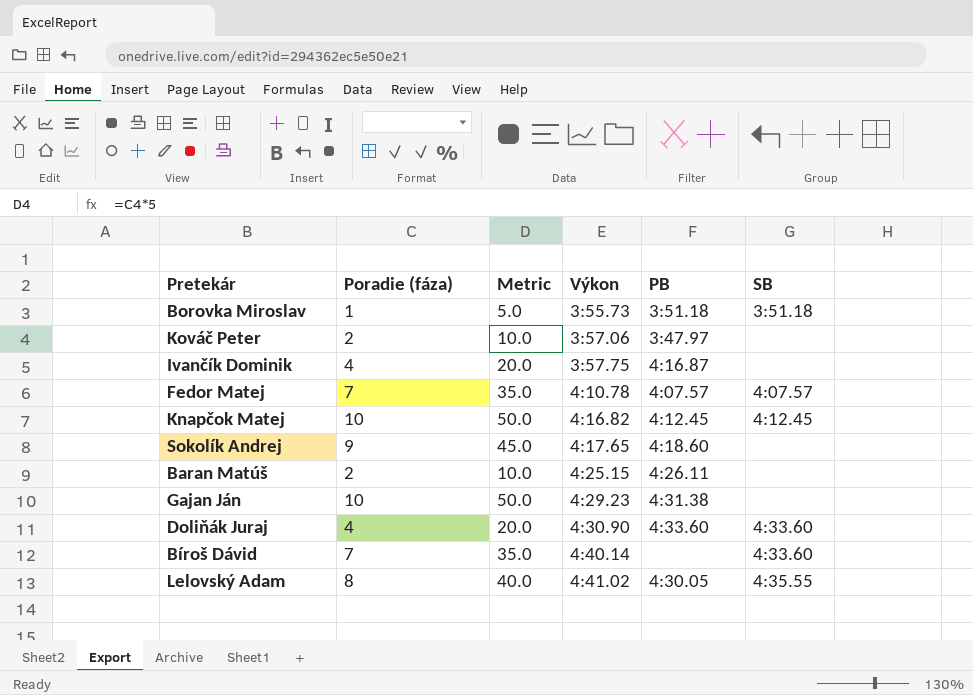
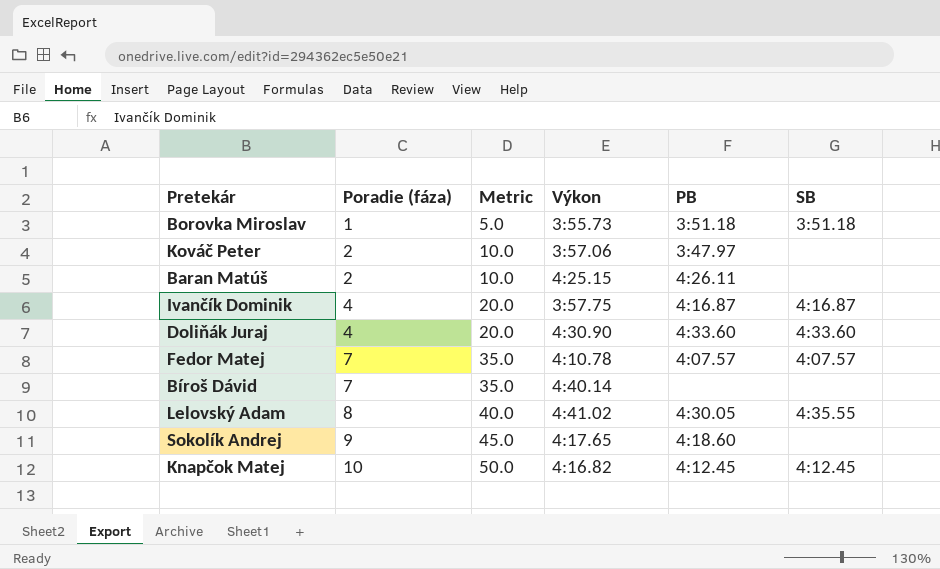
row order: Výkon ascending -> Poradie (fáza) ascending
row Gajan Ján: 10 | 50.0 | 4:29.23 | 4:31.38 | none -> none
Ivančík Dominik | SB: none -> 4:16.87
Bíroš Dávid | SB: 4:33.60 -> none

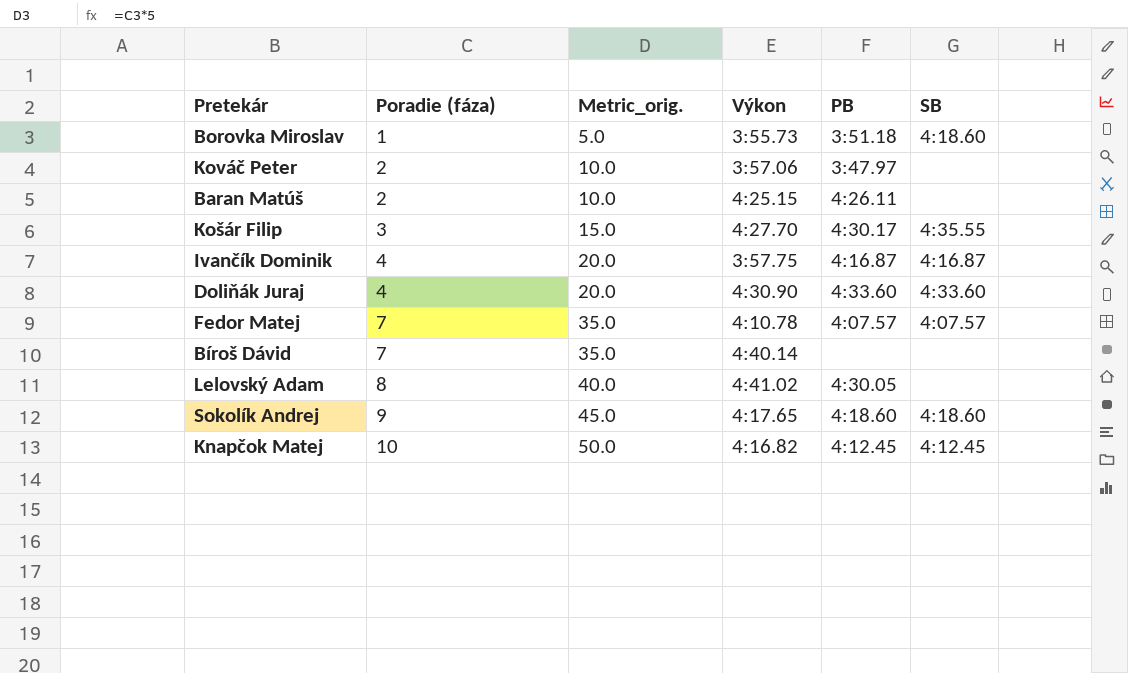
column name: Metric -> Metric_orig.
Borovka Miroslav | SB: 3:51.18 -> 4:18.60
row Košár Filip: none -> 3 | 15.0 | 4:27.70 | 4:30.17 | 4:35.55
Lelovský Adam | SB: 4:35.55 -> none
Sokolík Andrej | SB: none -> 4:18.60

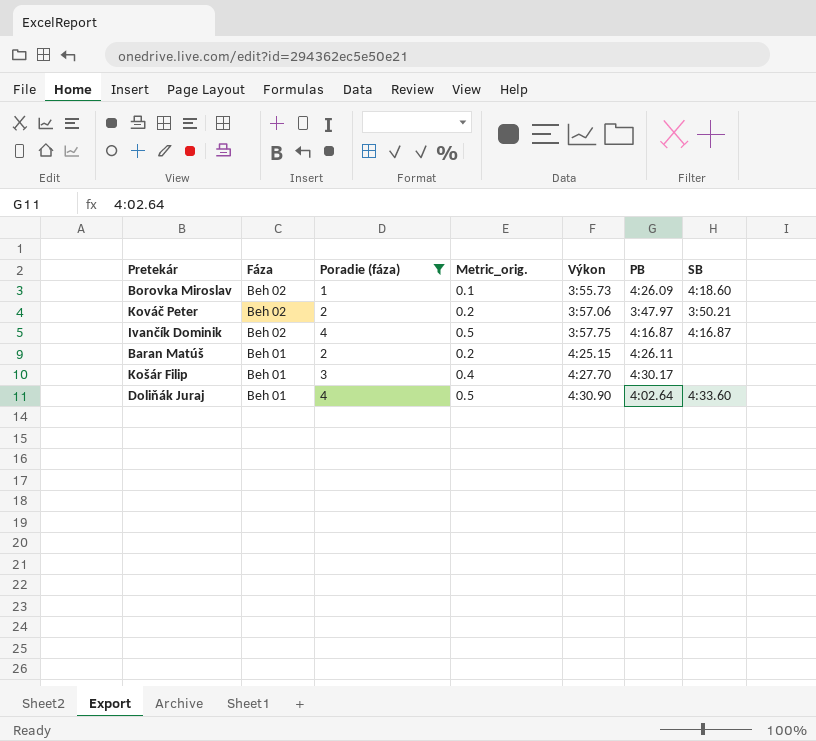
filter: none -> Poradie (fáza) <= 4
row order: Poradie (fáza) ascending -> Fáza descending
column Fáza | position: none -> 2
column Metric_orig. | formula: [Poradie (fáza)] * 5 -> [Poradie (fáza)] * 0.12
Borovka Miroslav | PB: 3:51.18 -> 4:26.09
Kováč Peter | SB: none -> 3:50.21
Košár Filip | SB: 4:35.55 -> none
Doliňák Juraj | PB: 4:33.60 -> 4:02.64

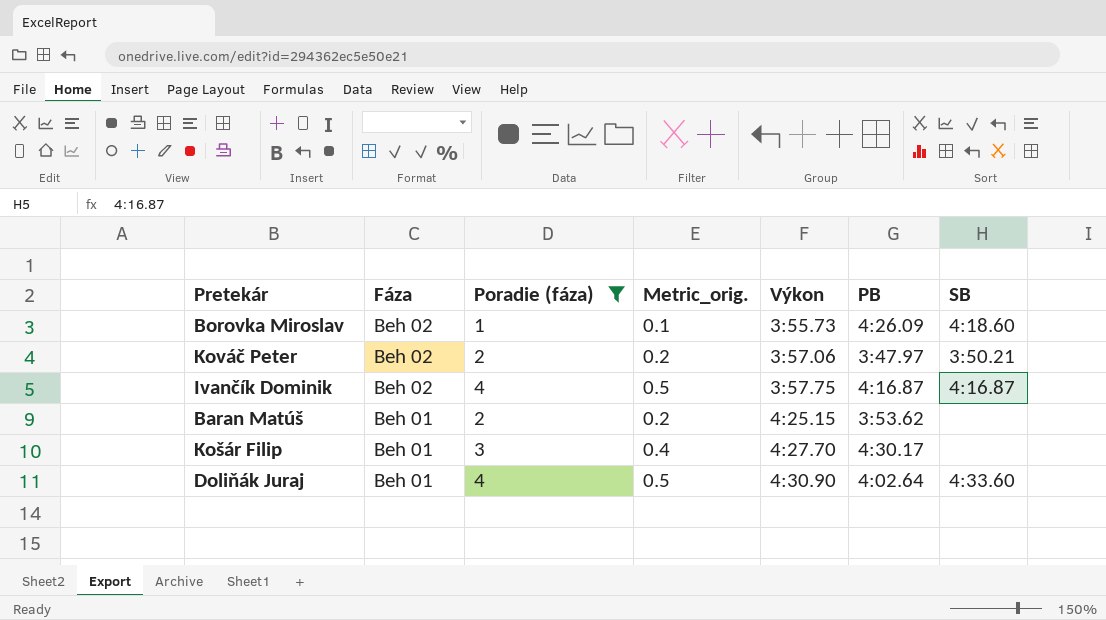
Baran Matúš | PB: 4:26.11 -> 3:53.62

